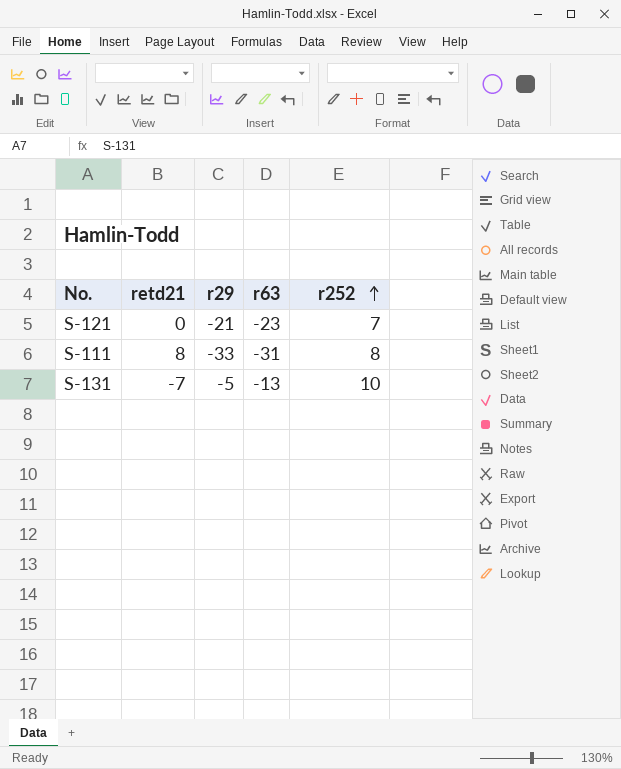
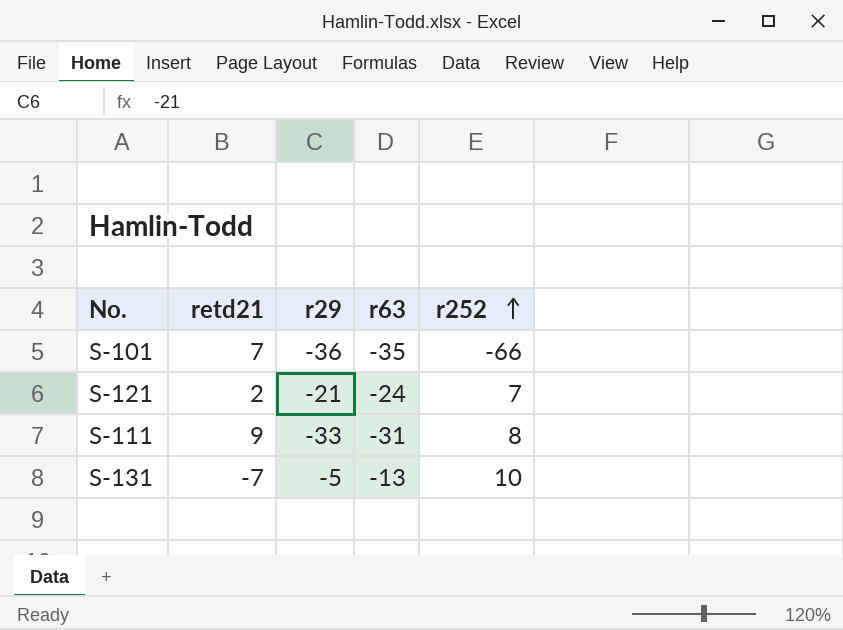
row S-101: none -> 7 | -36 | -35 | -66
S-121 | retd21: 0 -> 2
S-121 | r63: -23 -> -24
S-111 | retd21: 8 -> 9

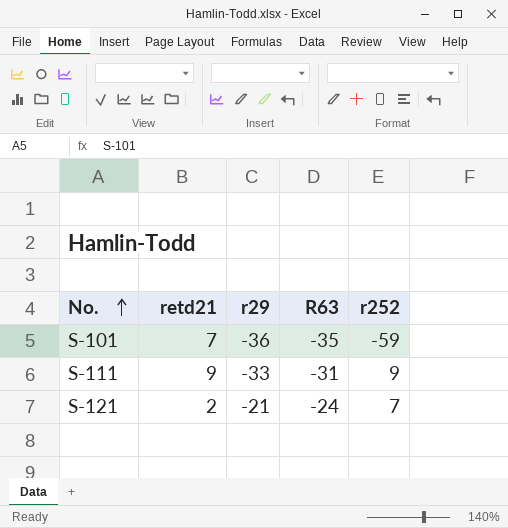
row order: r252 ascending -> No. ascending
column name: r63 -> R63
row S-131: -7 | -5 | -13 | 10 -> none
S-101 | r252: -66 -> -59
S-111 | r252: 8 -> 9

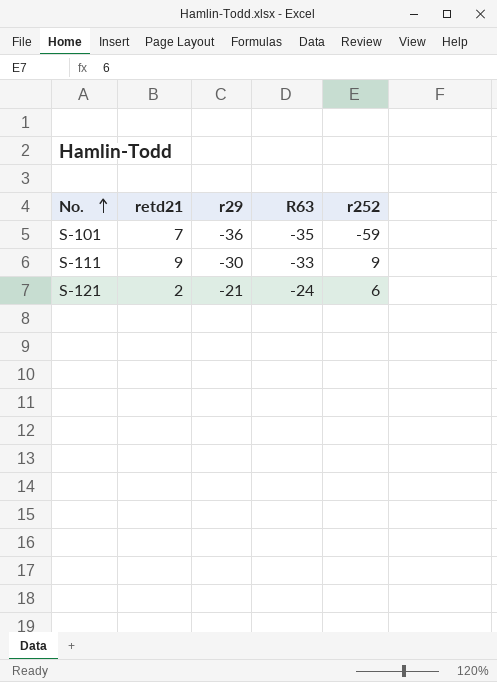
S-111 | r29: -33 -> -30
S-111 | R63: -31 -> -33
S-121 | r252: 7 -> 6

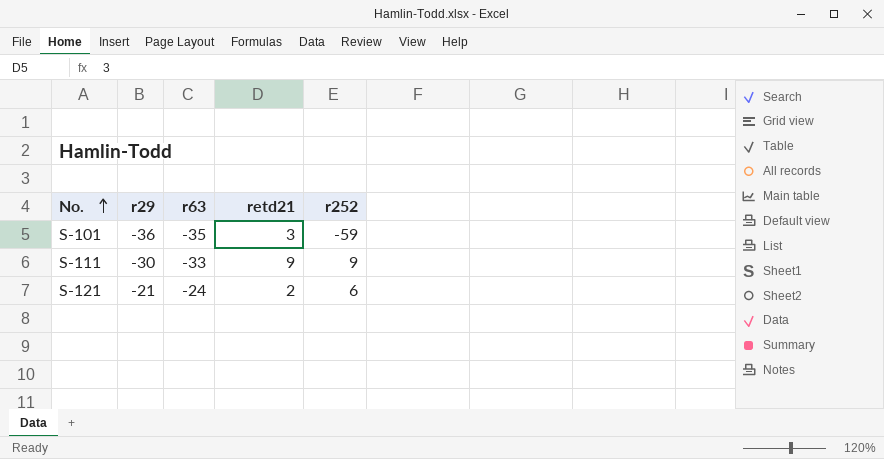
column name: R63 -> r63
column retd21 | position: 2 -> 4
S-101 | retd21: 7 -> 3

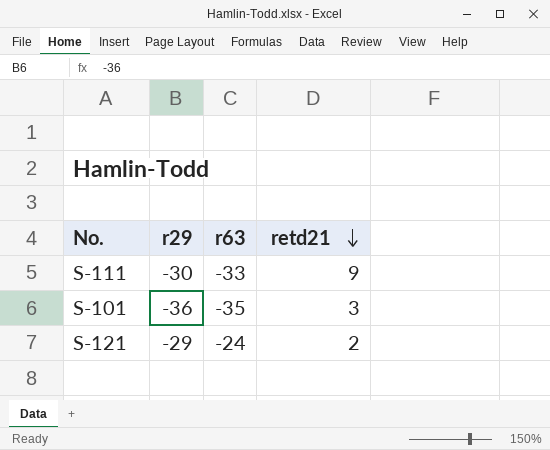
row order: No. ascending -> retd21 descending
column r252 | position: 5 -> none
S-121 | r29: -21 -> -29

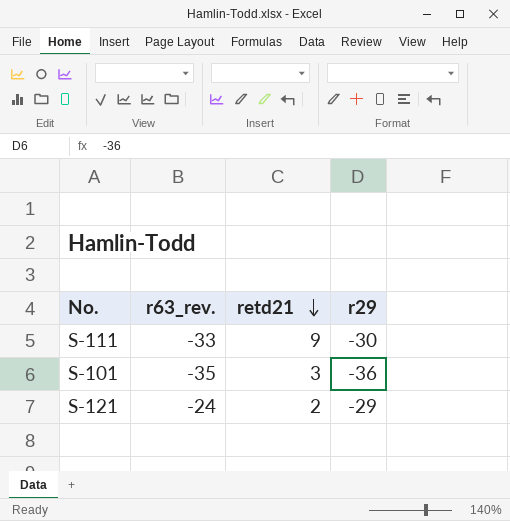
column name: r63 -> r63_rev.
column r29 | position: 2 -> 4

